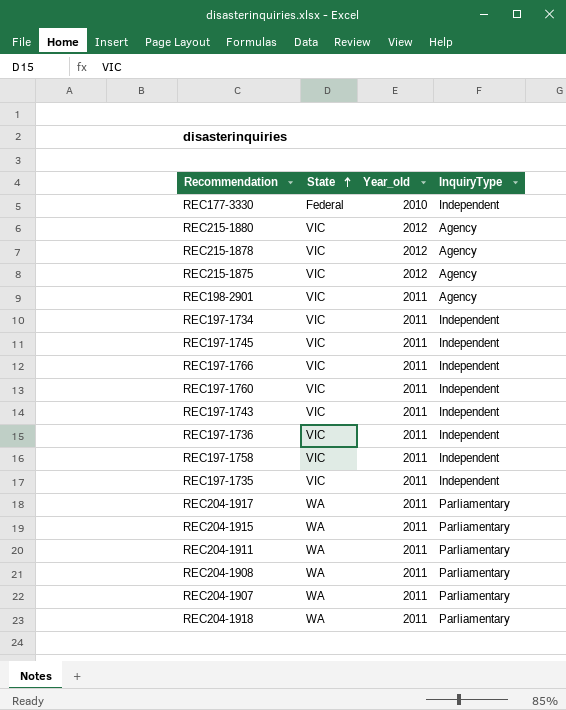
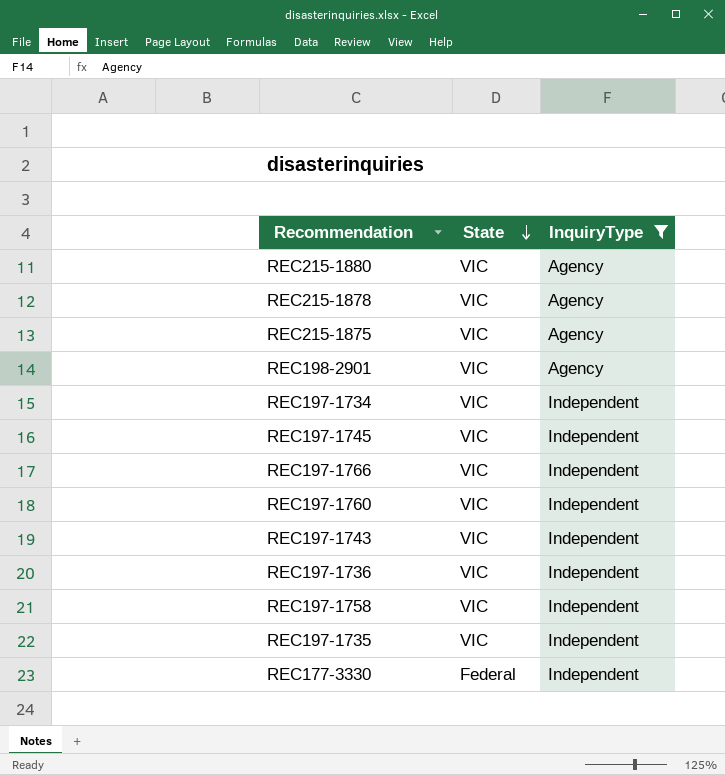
filter: none -> InquiryType != Parliamentary
row order: State ascending -> State descending
column Year_old | position: 3 -> none

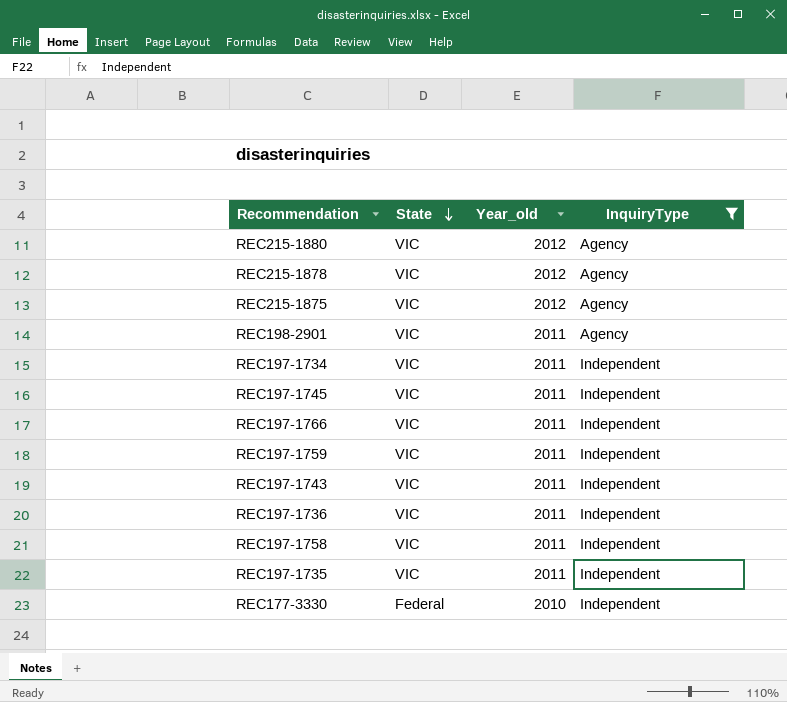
column Year_old | position: none -> 3
row REC197-1760: VIC | Independent -> none
row REC197-1759: none -> VIC | 2011 | Independent

